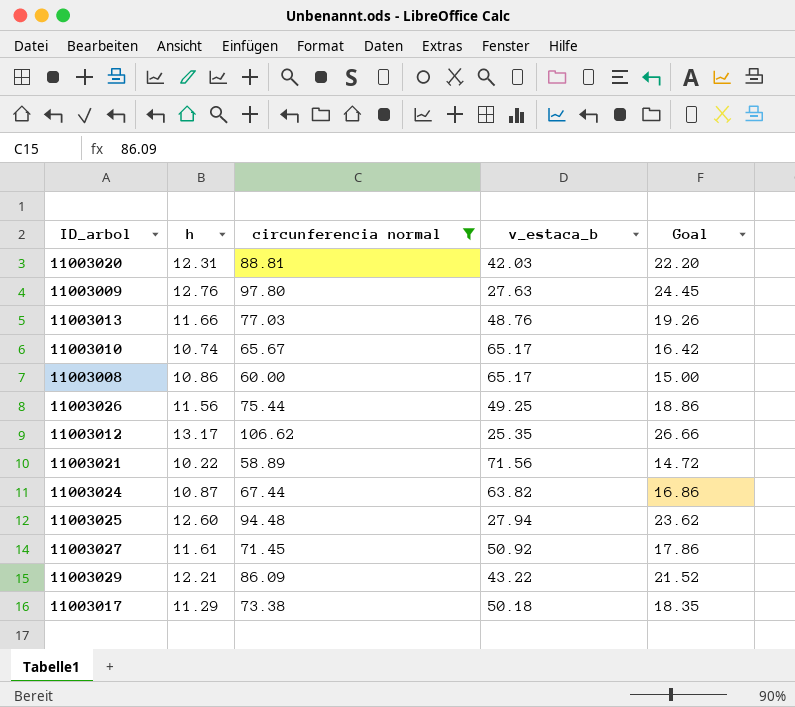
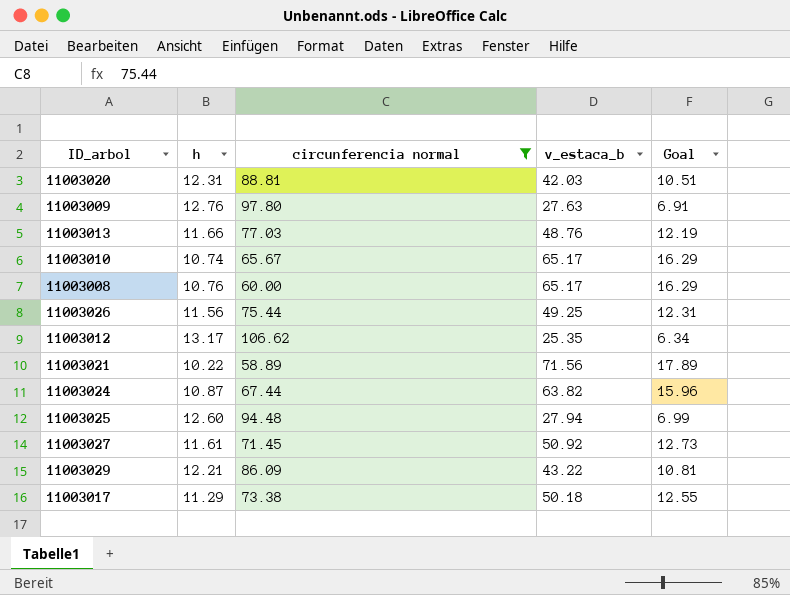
column Goal | formula: [circunferencia normal] * 0.25 -> [v_estaca_b] * 0.25
11003008 | h: 10.86 -> 10.76

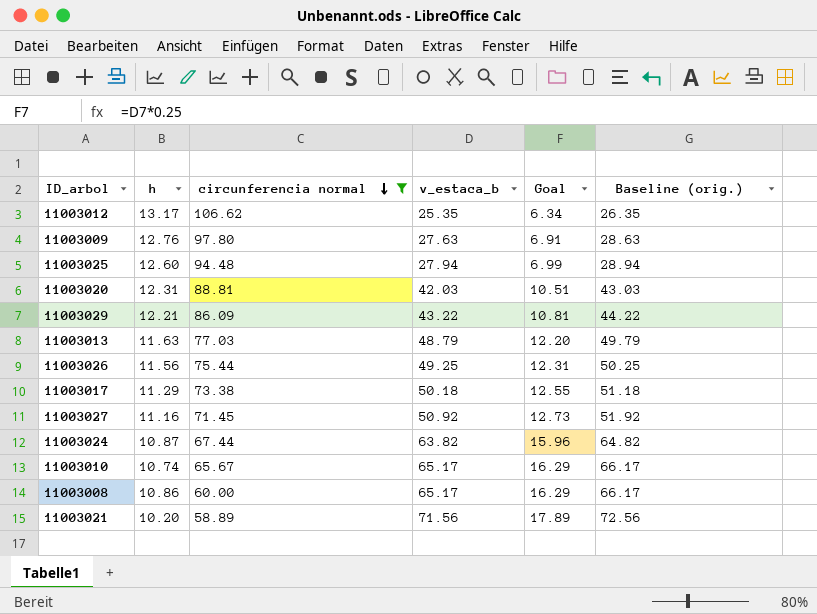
row order: none -> circunferencia normal descending
column Baseline (orig.) | formula: none -> [v_estaca_b] + 1
11003013 | h: 11.66 -> 11.63
11003013 | v_estaca_b: 48.76 -> 48.79
11003013 | Goal: 12.19 -> 12.20
11003027 | h: 11.61 -> 11.16
11003008 | h: 10.76 -> 10.86
11003021 | h: 10.22 -> 10.20

